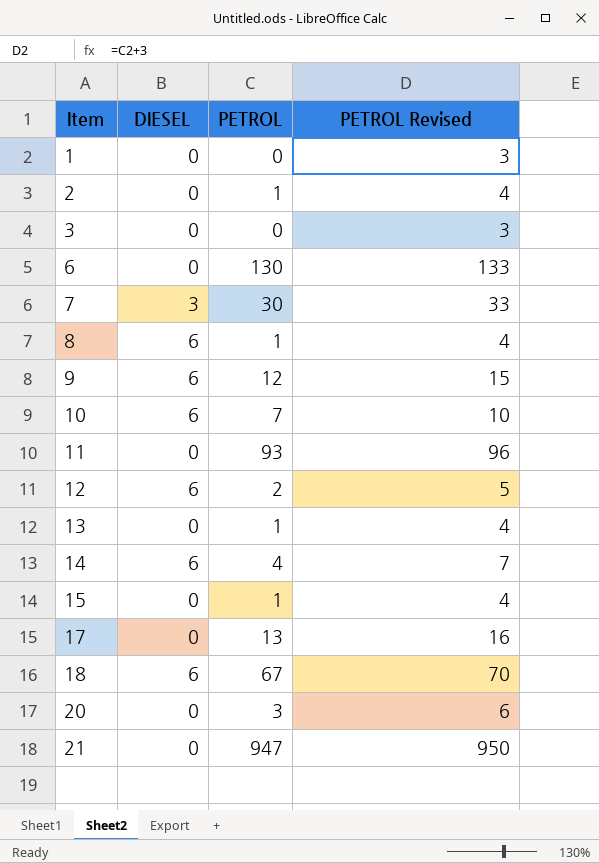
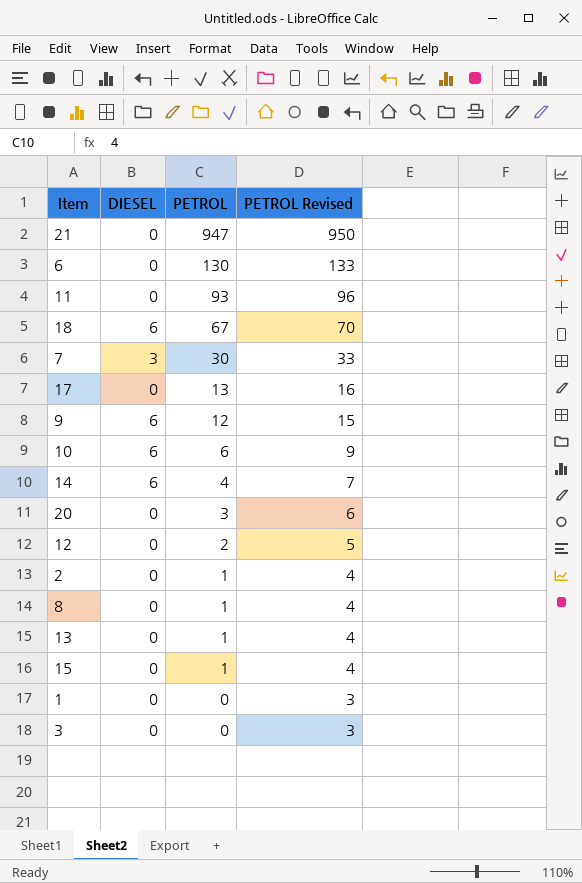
row order: Item ascending -> PETROL descending
10 | PETROL: 7 -> 6
10 | PETROL Revised: 10 -> 9
12 | DIESEL: 6 -> 0
8 | DIESEL: 6 -> 0

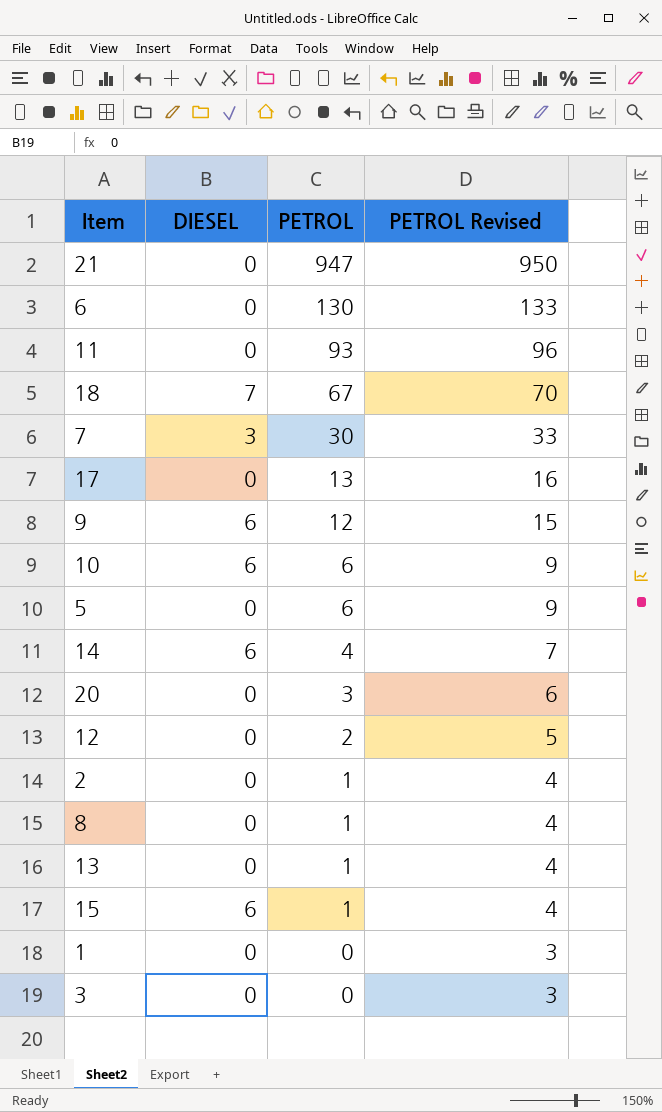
18 | DIESEL: 6 -> 7
row 5: none -> 0 | 6 | 9
15 | DIESEL: 0 -> 6

